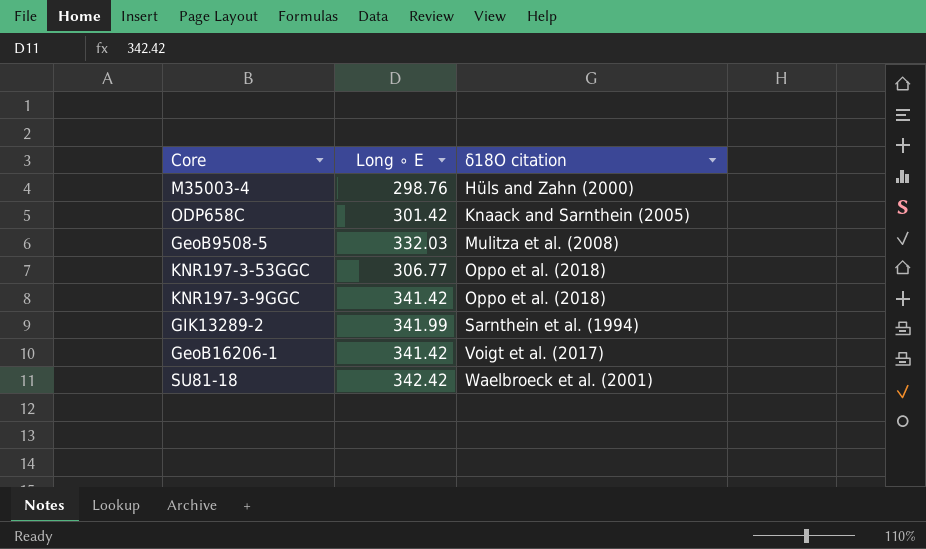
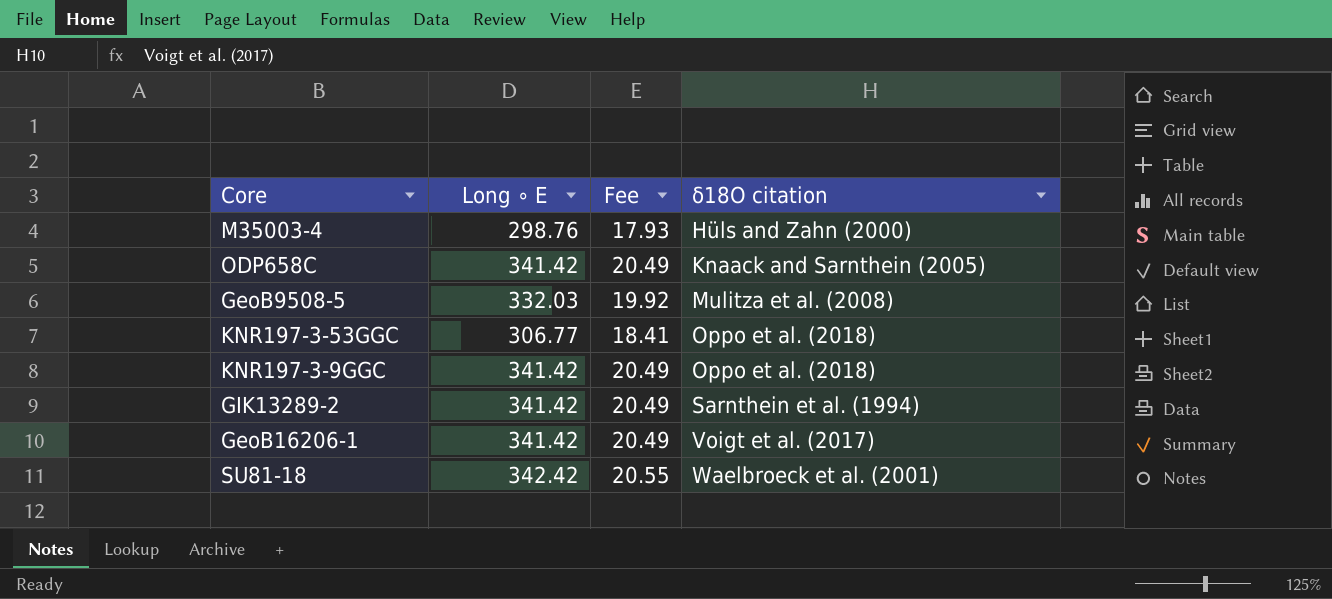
column Fee | formula: none -> [Long ∘ E] * 0.06
ODP658C | Long ∘ E: 301.42 -> 341.42
GIK13289-2 | Long ∘ E: 341.99 -> 341.42

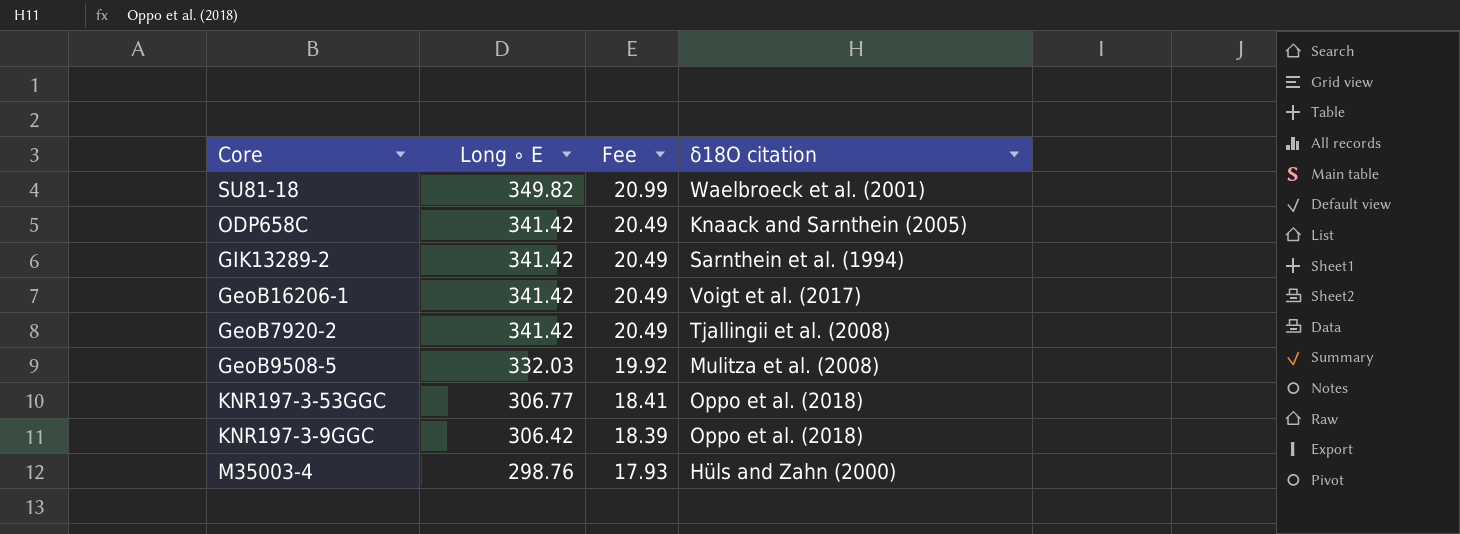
row order: δ18O citation ascending -> Long ∘ E descending
SU81-18 | Long ∘ E: 342.42 -> 349.82
SU81-18 | Fee: 20.55 -> 20.99
row GeoB7920-2: none -> 341.42 | 20.49 | Tjallingii et al. (2008)
KNR197-3-9GGC | Long ∘ E: 341.42 -> 306.42
KNR197-3-9GGC | Fee: 20.49 -> 18.39

